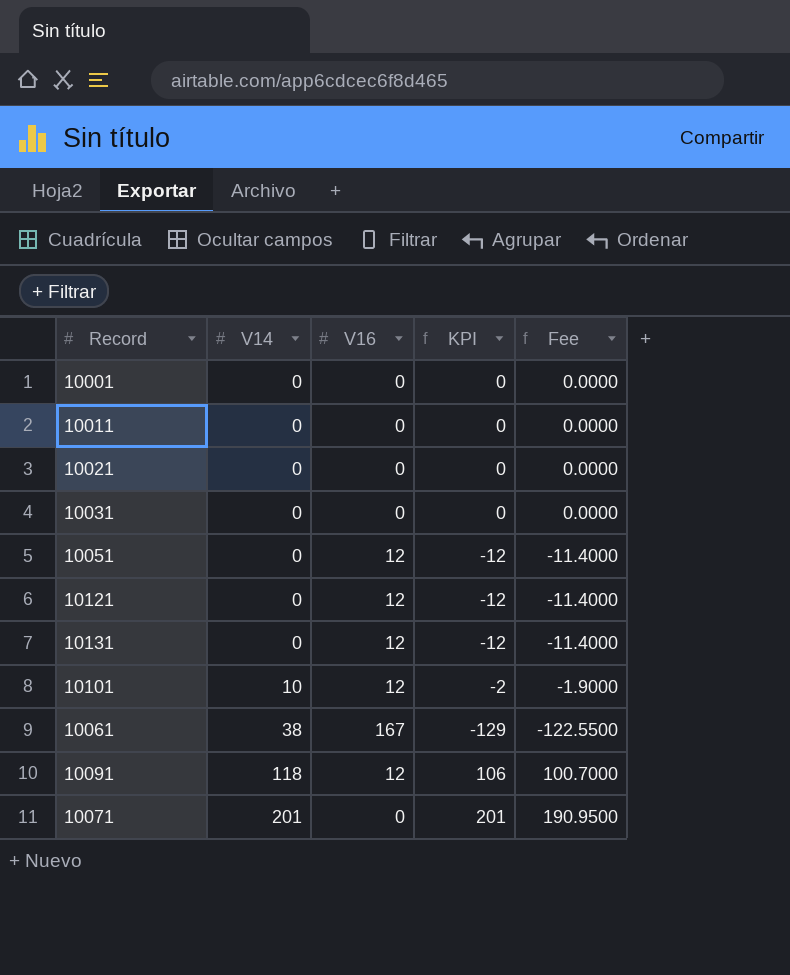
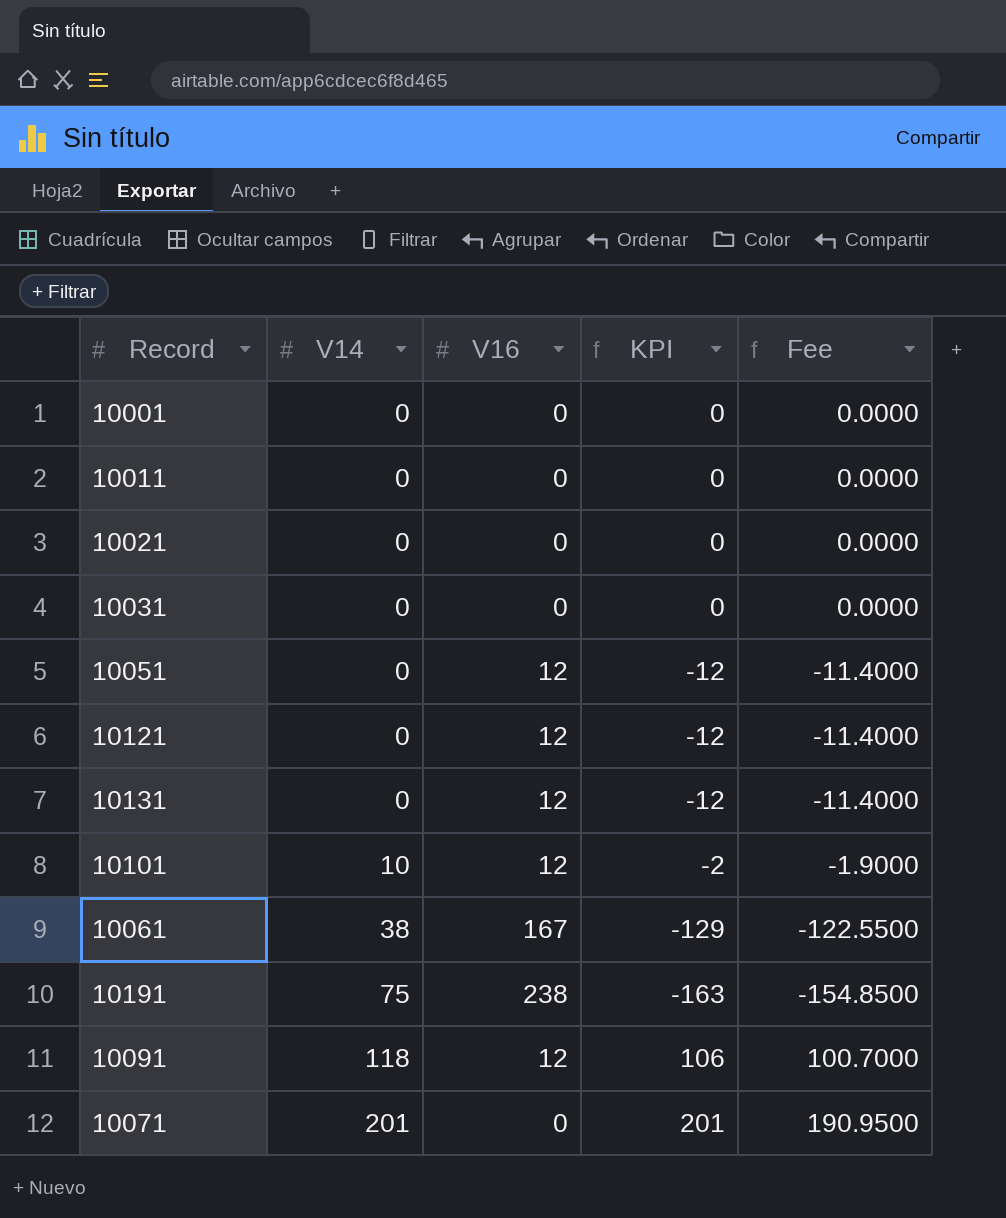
row 10191: none -> 75 | 238 | -163 | -154.8500

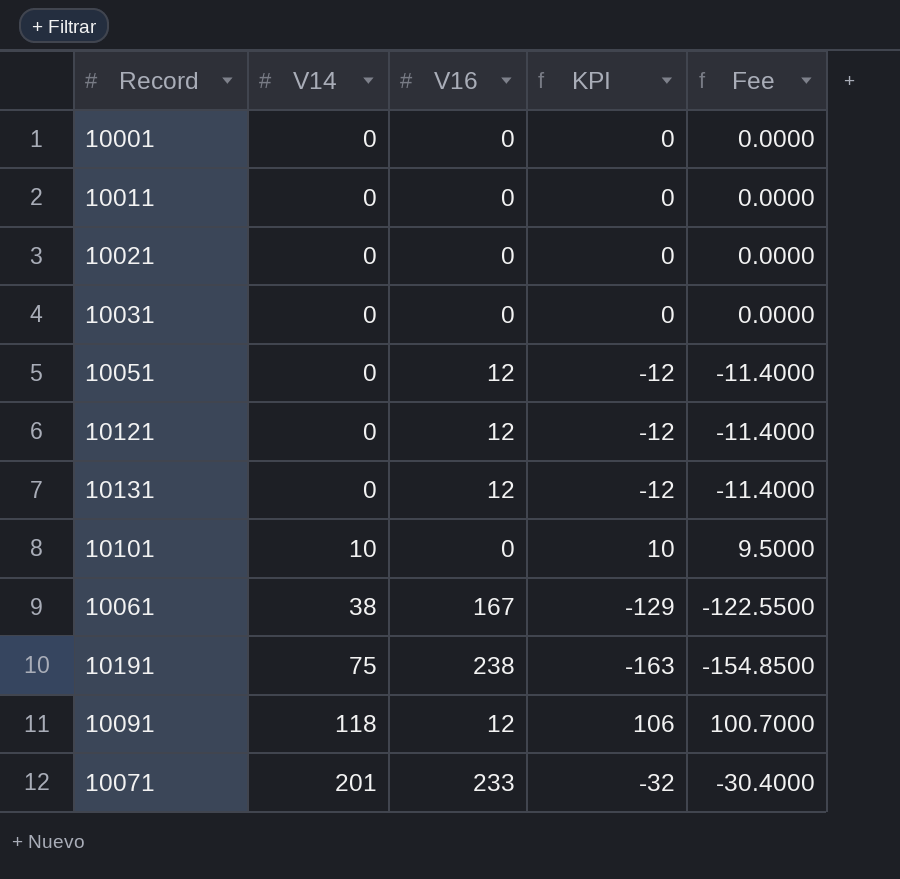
10101 | V16: 12 -> 0
10101 | KPI: -2 -> 10
10101 | Fee: -1.9000 -> 9.5000
10071 | V16: 0 -> 233
10071 | KPI: 201 -> -32
10071 | Fee: 190.9500 -> -30.4000

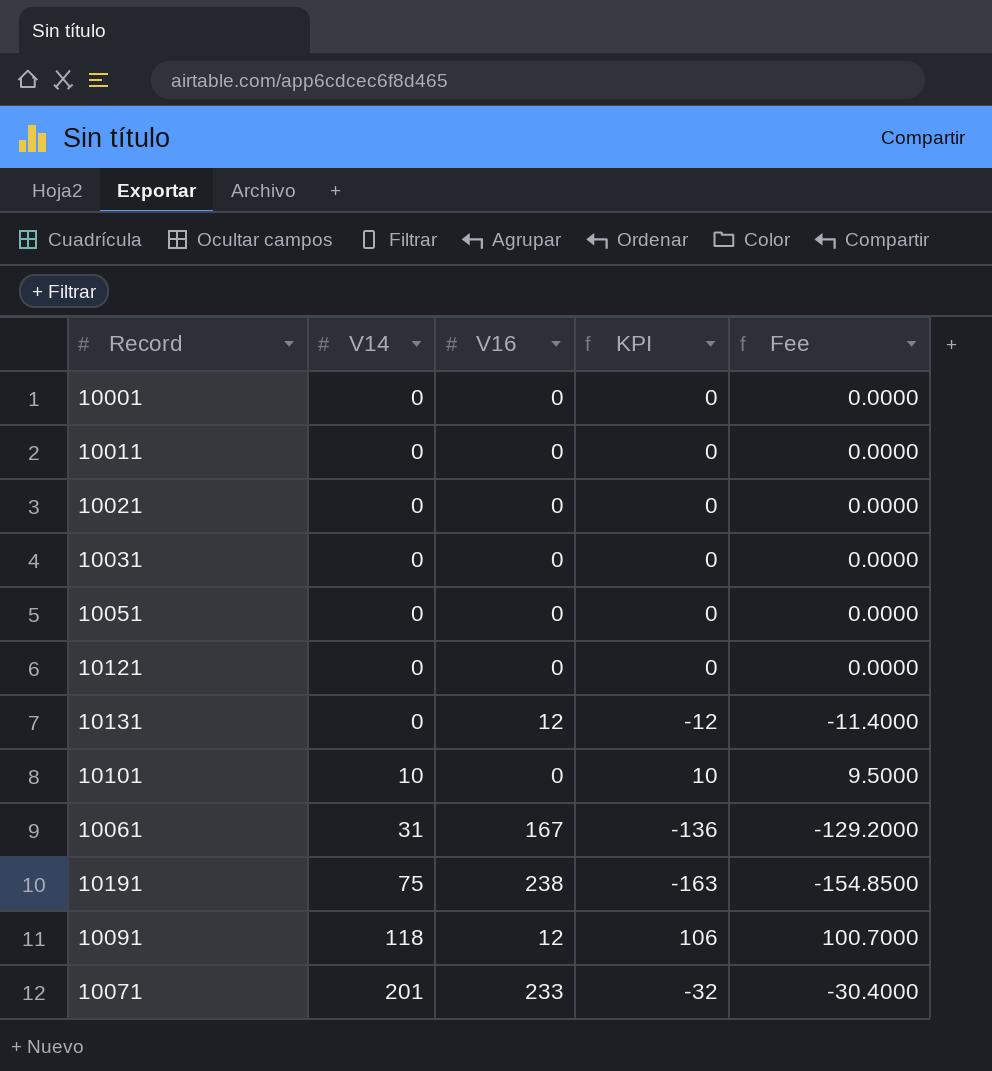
10051 | V16: 12 -> 0
10051 | KPI: -12 -> 0
10051 | Fee: -11.4000 -> 0.0000
10121 | V16: 12 -> 0
10121 | KPI: -12 -> 0
10121 | Fee: -11.4000 -> 0.0000
10061 | V14: 38 -> 31
10061 | KPI: -129 -> -136
10061 | Fee: -122.5500 -> -129.2000

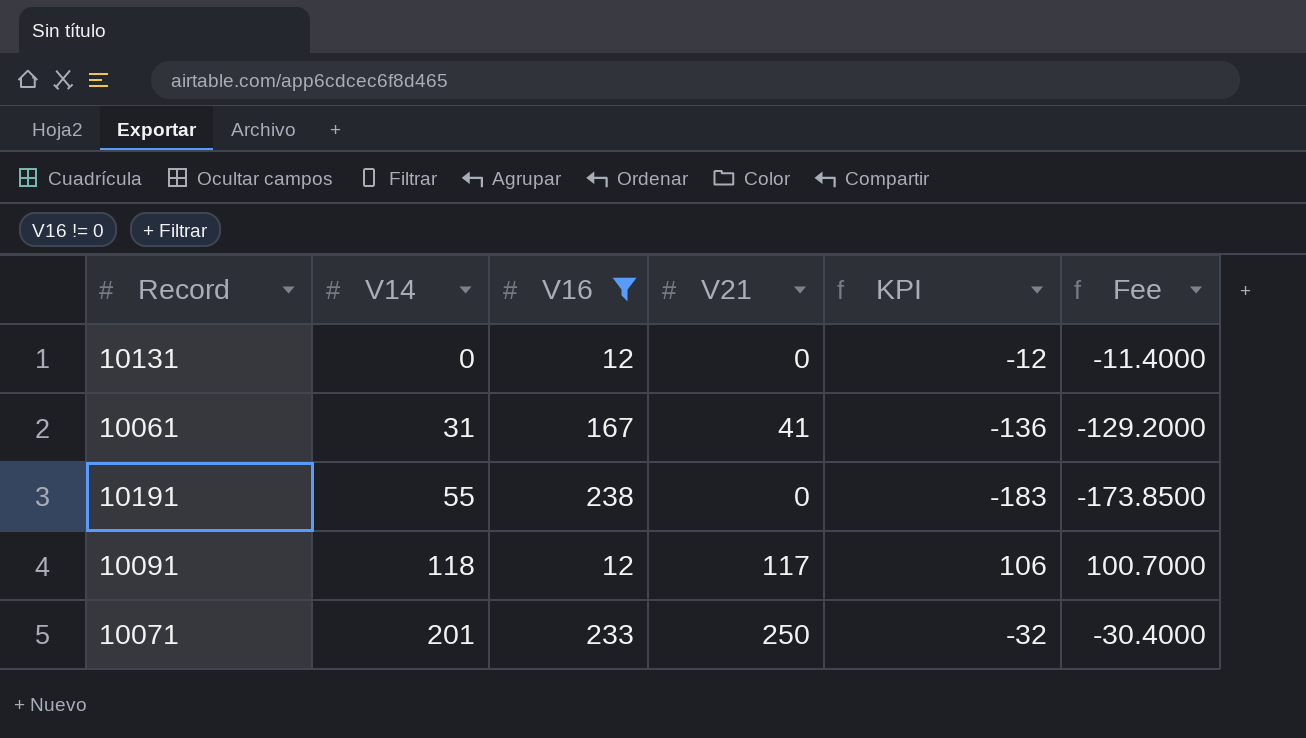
filter: none -> V16 != 0
column V21 | position: none -> 4
10191 | V14: 75 -> 55
10191 | KPI: -163 -> -183
10191 | Fee: -154.8500 -> -173.8500

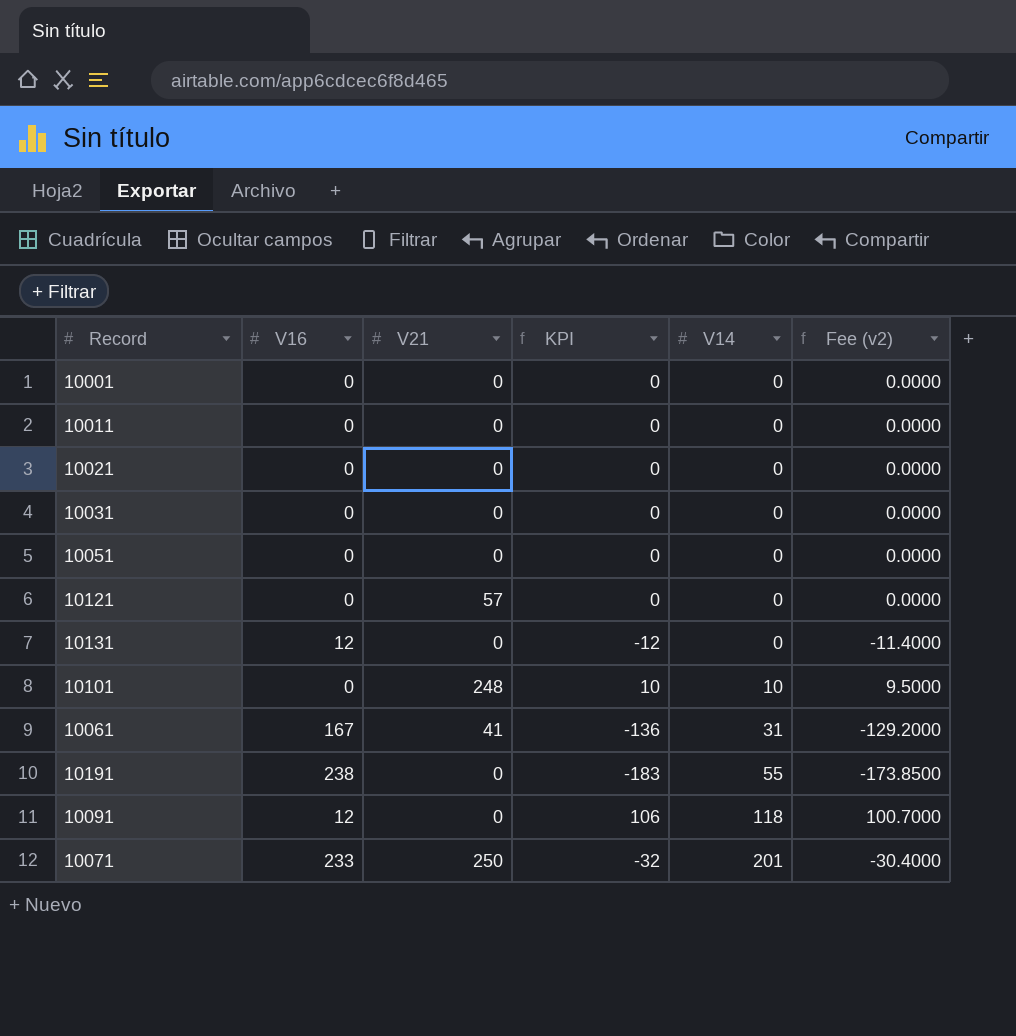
filter: V16 != 0 -> none
column V14 | position: 2 -> 5
column name: Fee -> Fee (v2)
10091 | V21: 117 -> 0

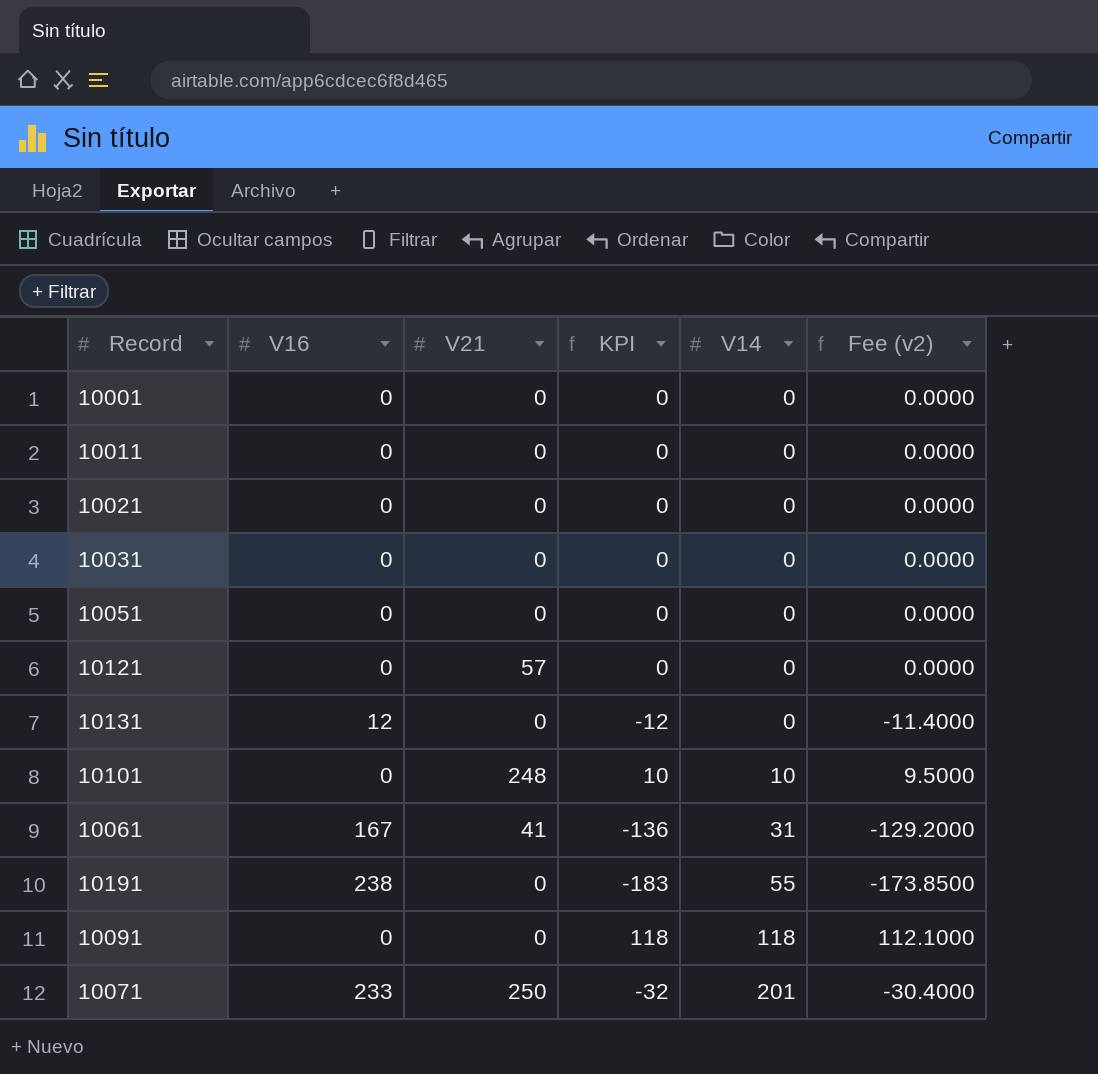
10091 | V16: 12 -> 0
10091 | KPI: 106 -> 118
10091 | Fee (v2): 100.7000 -> 112.1000

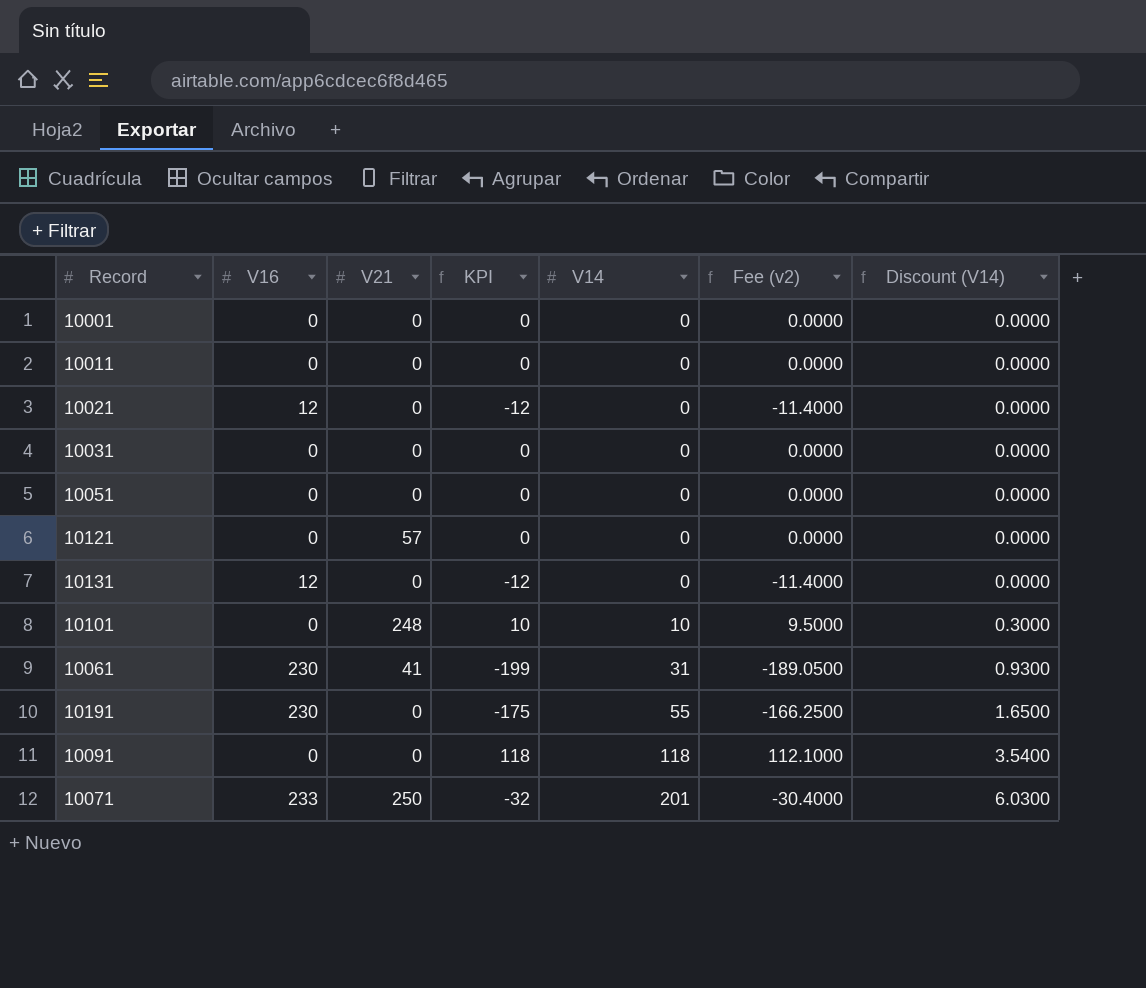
column Discount (V14) | formula: none -> [V14] * 0.03
10021 | V16: 0 -> 12
10021 | KPI: 0 -> -12
10021 | Fee (v2): 0.0000 -> -11.4000
10061 | V16: 167 -> 230
10061 | KPI: -136 -> -199
10061 | Fee (v2): -129.2000 -> -189.0500
10191 | V16: 238 -> 230
10191 | KPI: -183 -> -175
10191 | Fee (v2): -173.8500 -> -166.2500

